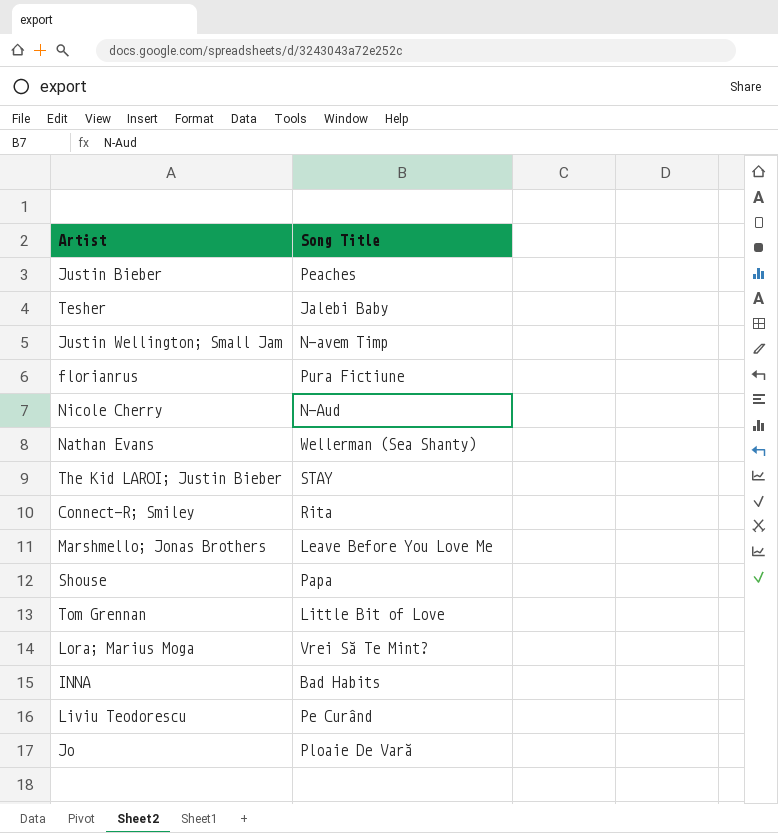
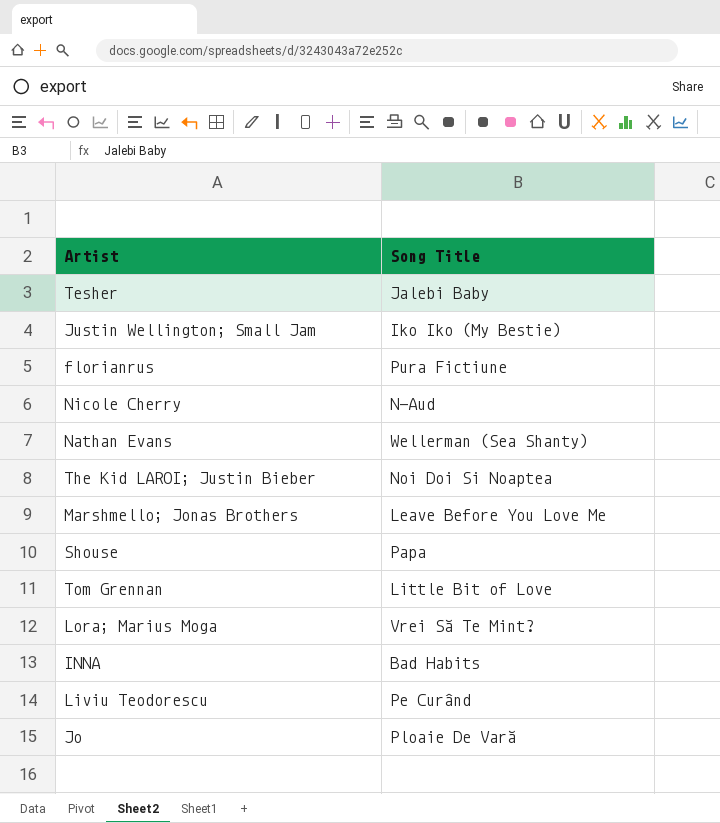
row Justin Bieber: Peaches -> none
row Connect-R; Smiley: Rita -> none
Justin Wellington; Small Jam | Song Title: N-avem Timp -> Iko Iko (My Bestie)
The Kid LAROI; Justin Bieber | Song Title: STAY -> Noi Doi Si Noaptea

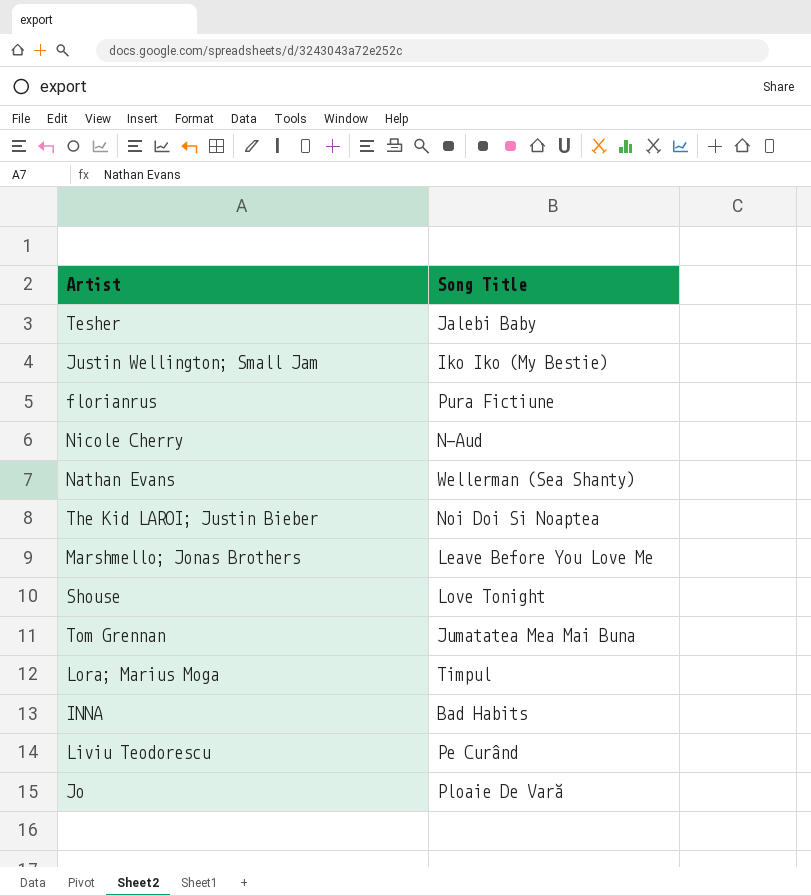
Shouse | Song Title: Papa -> Love Tonight
Tom Grennan | Song Title: Little Bit of Love -> Jumatatea Mea Mai Buna
Lora; Marius Moga | Song Title: Vrei Să Te Mint? -> Timpul

